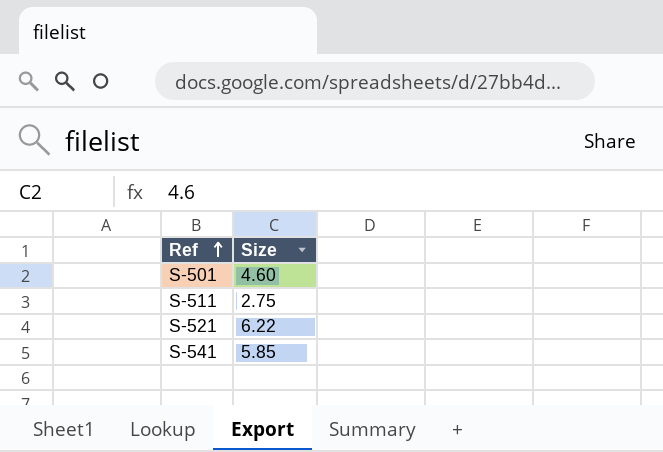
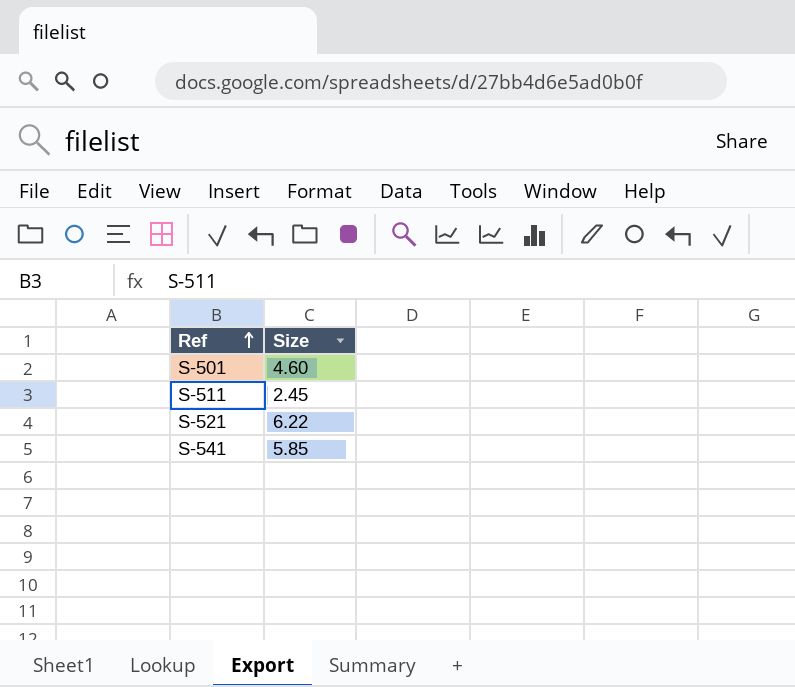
S-511 | Size: 2.75 -> 2.45

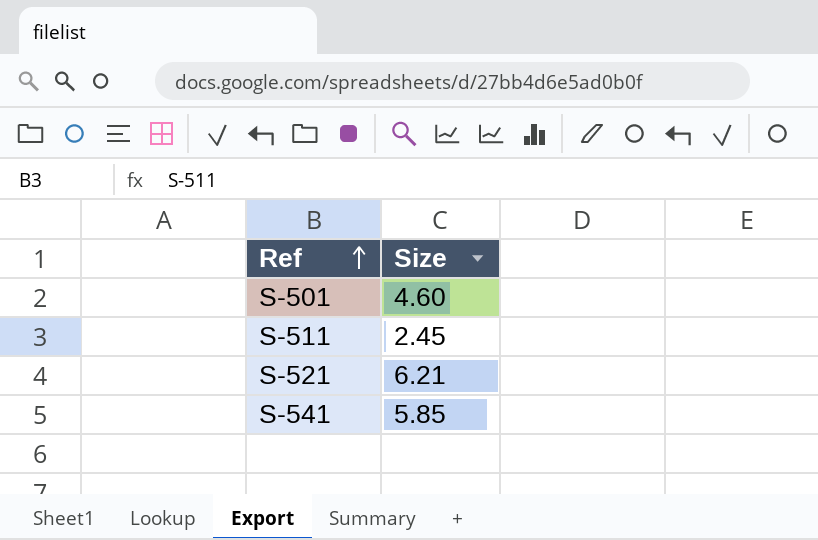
S-521 | Size: 6.22 -> 6.21

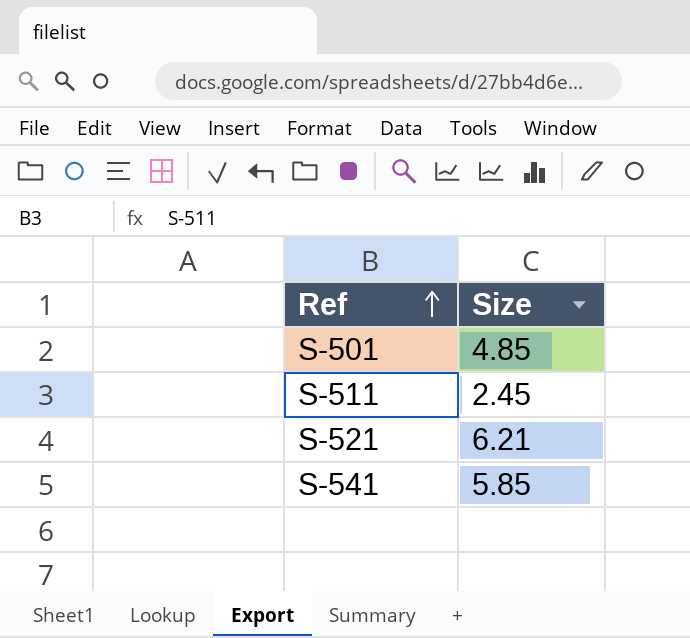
S-501 | Size: 4.60 -> 4.85

